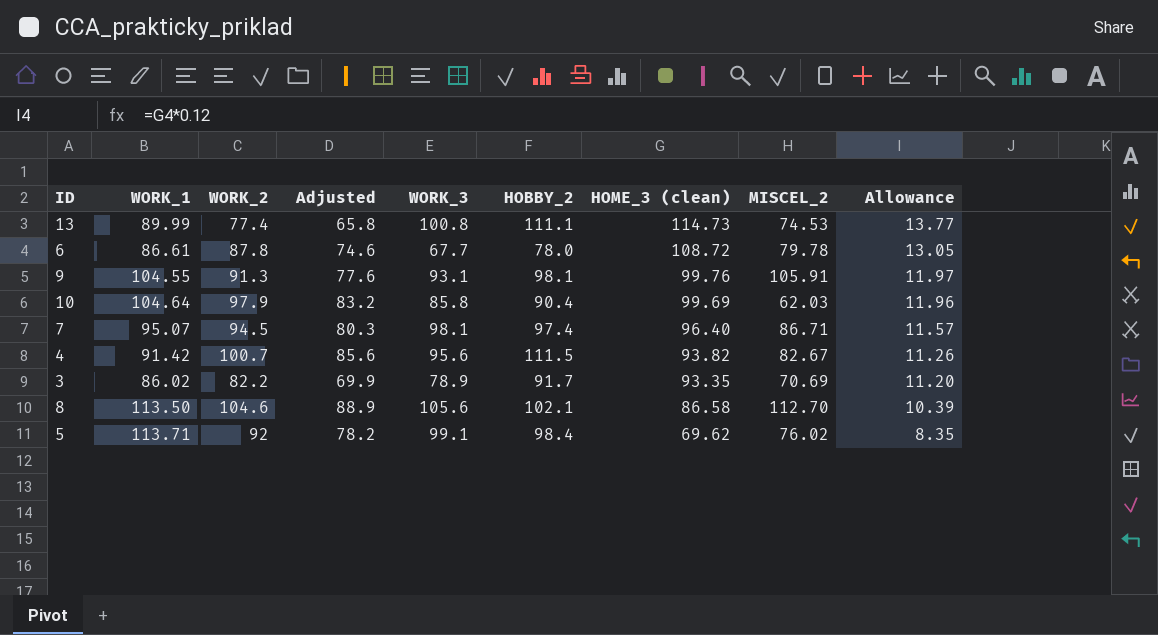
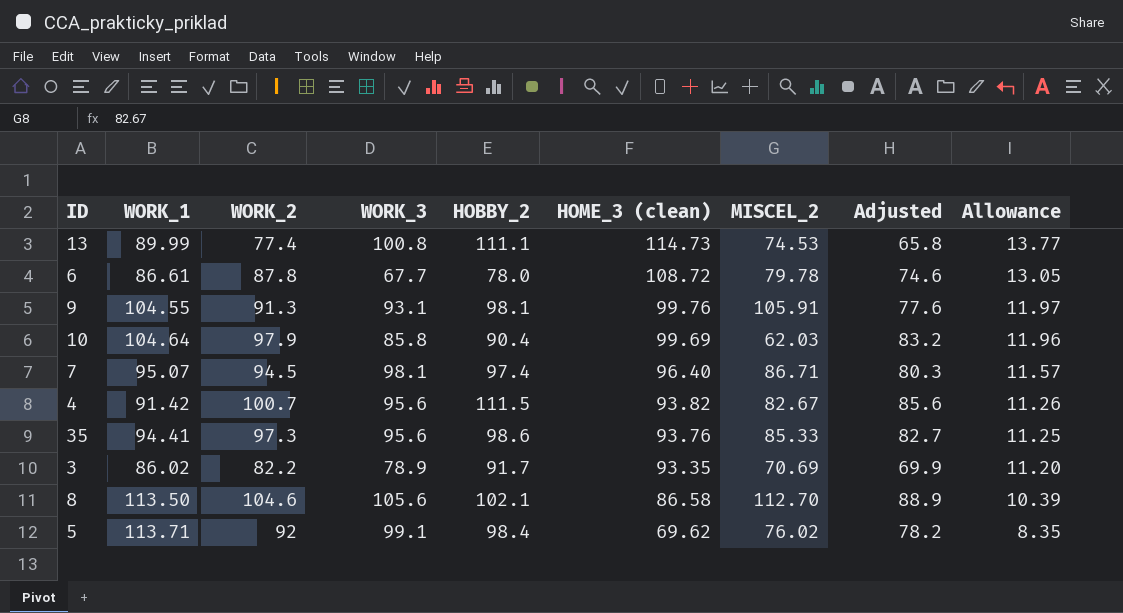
column Adjusted | position: 4 -> 8
row 35: none -> 94.41 | 97.3 | 95.6 | 98.6 | 93.76 | 85.33 | 82.7 | 11.25

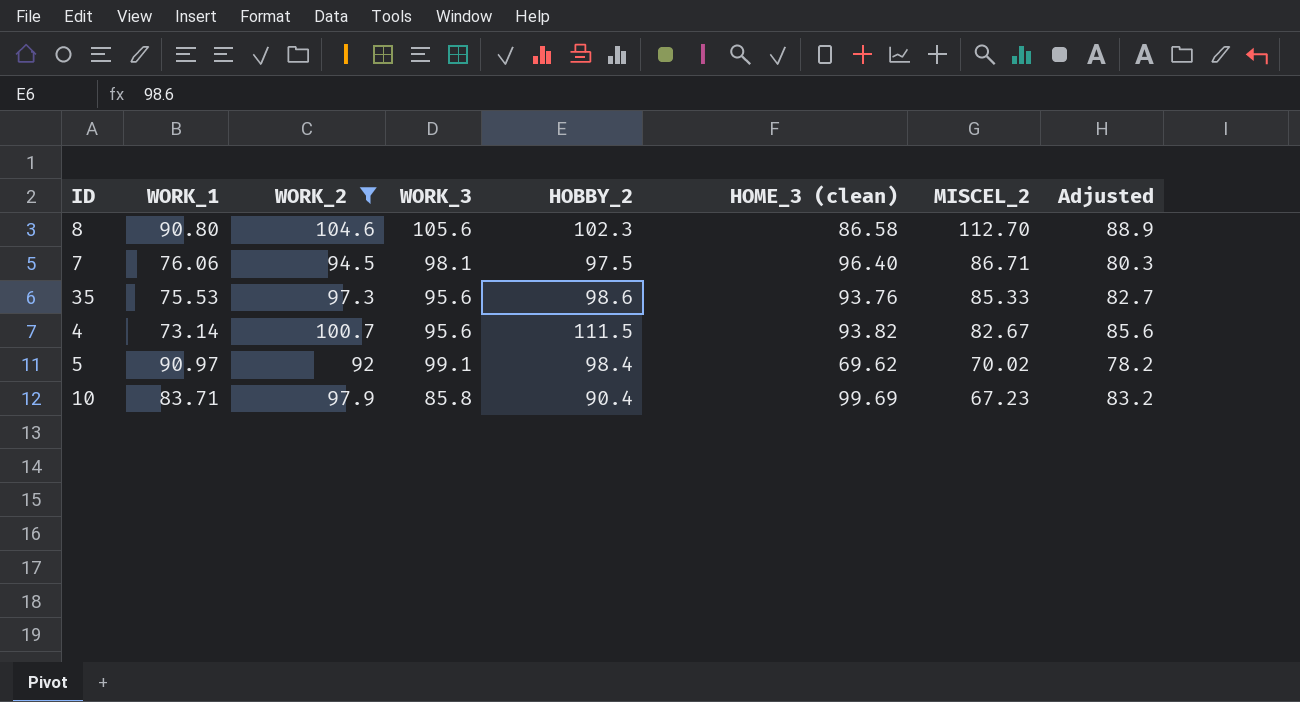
filter: none -> WORK_2 >= 92
row order: HOME_3 (clean) descending -> MISCEL_2 descending
column Allowance | formula: [HOME_3 (clean)] * 0.12 -> none
8 | WORK_1: 113.50 -> 90.80
8 | HOBBY_2: 102.1 -> 102.3
7 | WORK_1: 95.07 -> 76.06
7 | HOBBY_2: 97.4 -> 97.5
35 | WORK_1: 94.41 -> 75.53
4 | WORK_1: 91.42 -> 73.14
5 | WORK_1: 113.71 -> 90.97
5 | MISCEL_2: 76.02 -> 70.02
10 | WORK_1: 104.64 -> 83.71
10 | MISCEL_2: 62.03 -> 67.23

